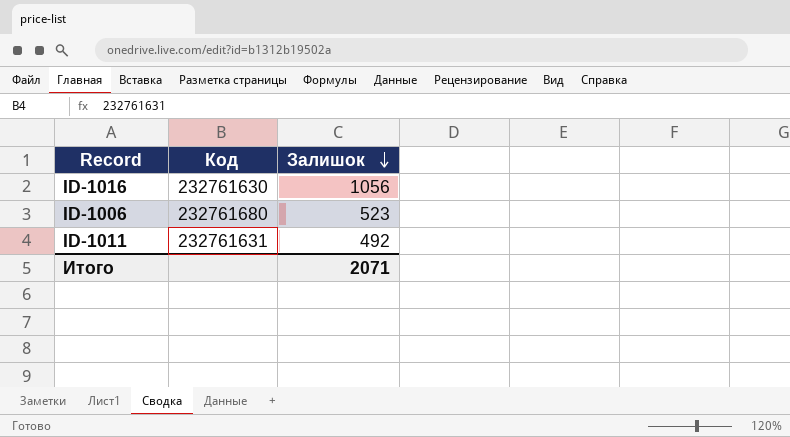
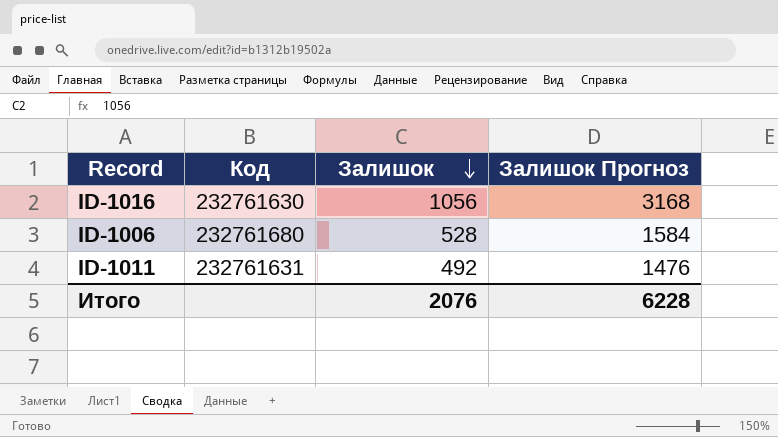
column Залишок Прогноз | formula: none -> [Залишок] * 3
ID-1006 | Залишок: 523 -> 528
Итого | Залишок: 2071 -> 2076

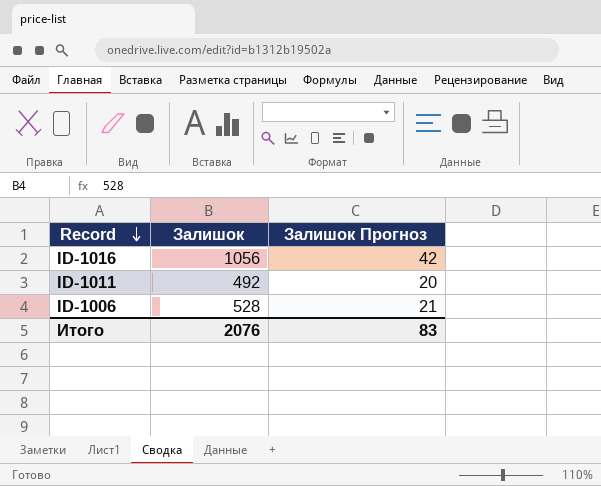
row order: Залишок descending -> Record descending
column Код | position: 2 -> none
column Залишок Прогноз | formula: [Залишок] * 3 -> [Залишок] * 0,04
Итого | Залишок Прогноз: 6228 -> 83

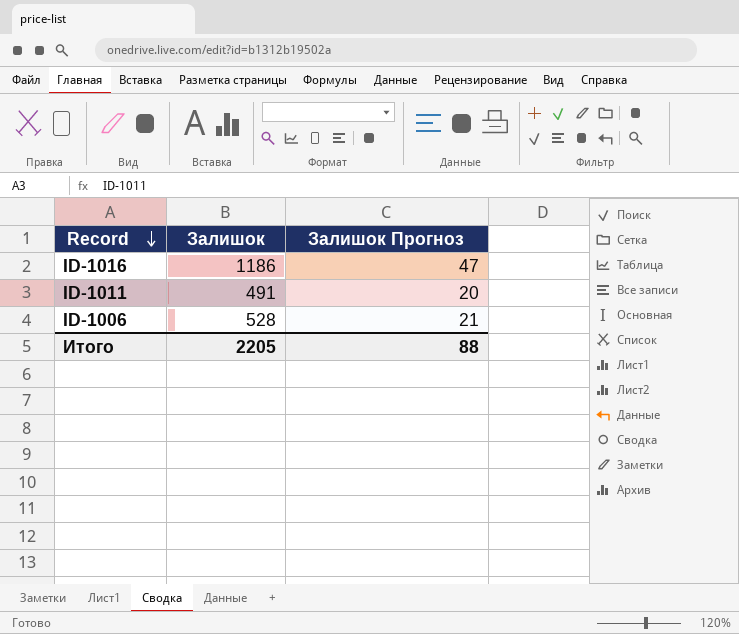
ID-1016 | Залишок: 1056 -> 1186
ID-1016 | Залишок Прогноз: 42 -> 47
ID-1011 | Залишок: 492 -> 491
Итого | Залишок: 2076 -> 2205
Итого | Залишок Прогноз: 83 -> 88

